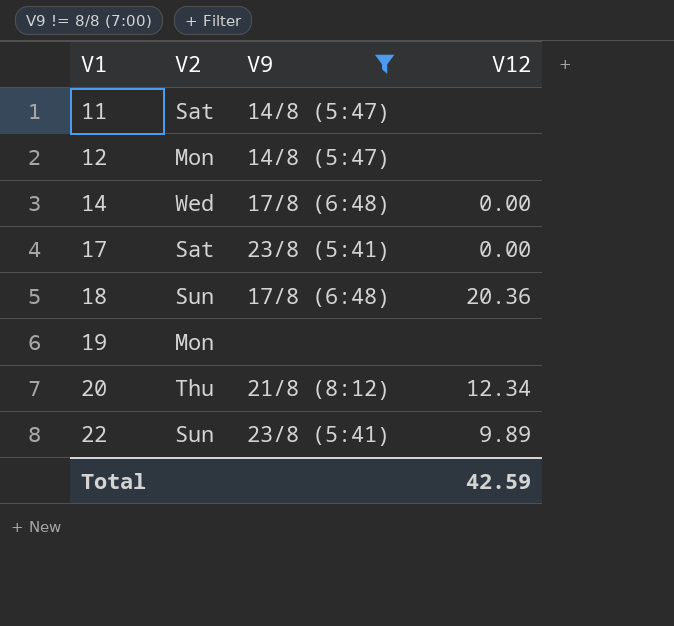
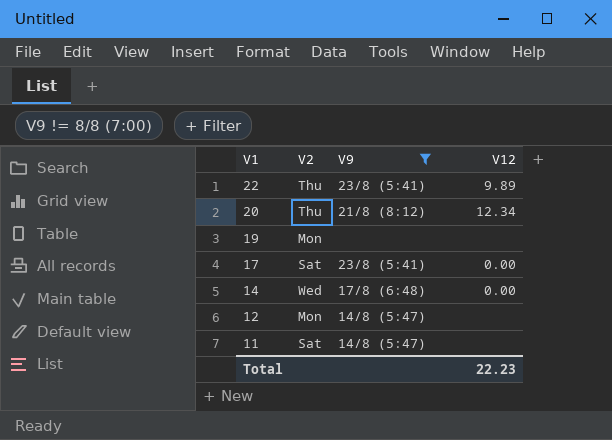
row order: V1 ascending -> V1 descending
row 18: Sun | 17/8 (6:48) | 20.36 -> none
22 | V2: Sun -> Thu
Total | V12: 42.59 -> 22.23

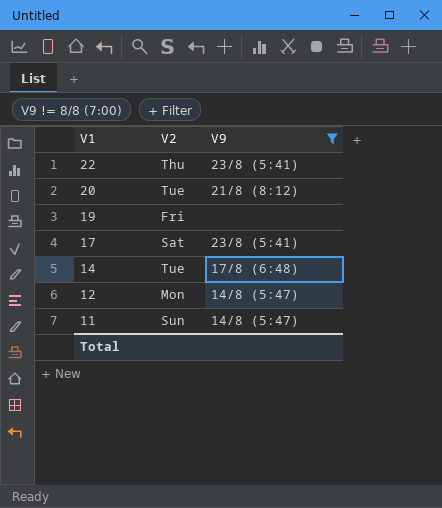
column V12 | position: 4 -> none
20 | V2: Thu -> Tue
19 | V2: Mon -> Fri
14 | V2: Wed -> Tue
11 | V2: Sat -> Sun

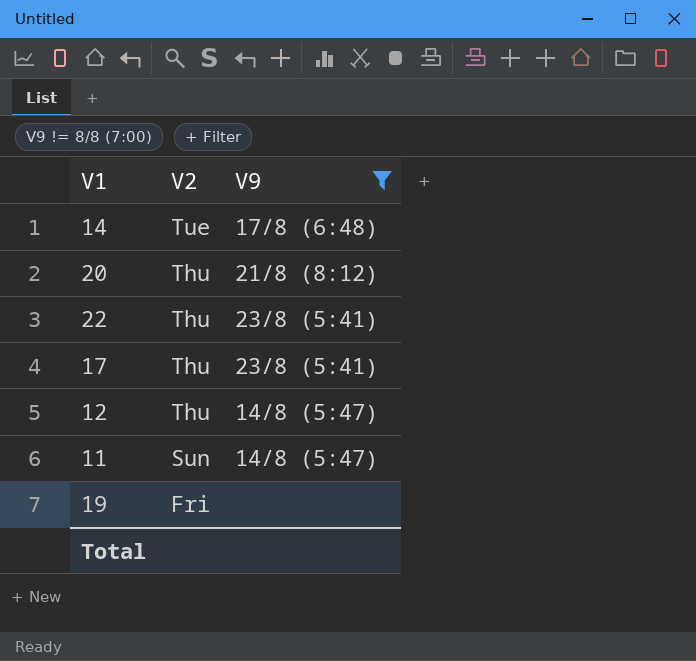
row order: V1 descending -> V2 descending
20 | V2: Tue -> Thu
17 | V2: Sat -> Thu
12 | V2: Mon -> Thu

